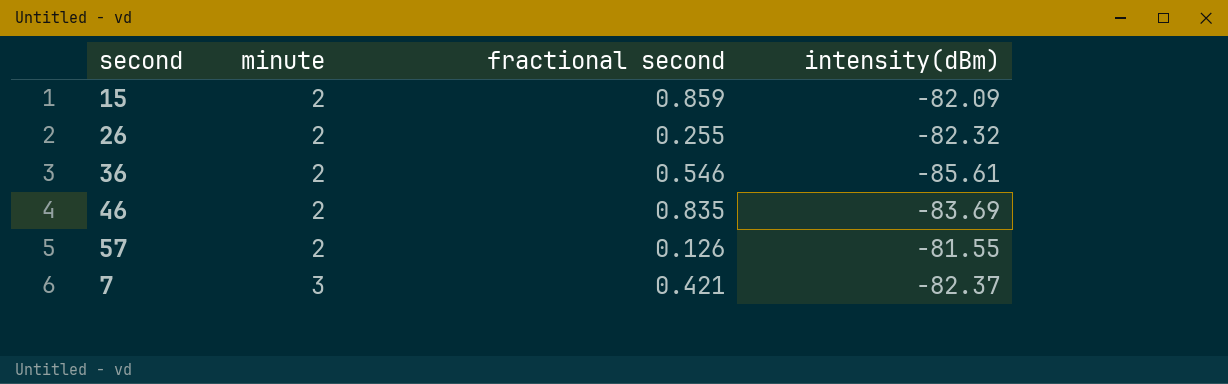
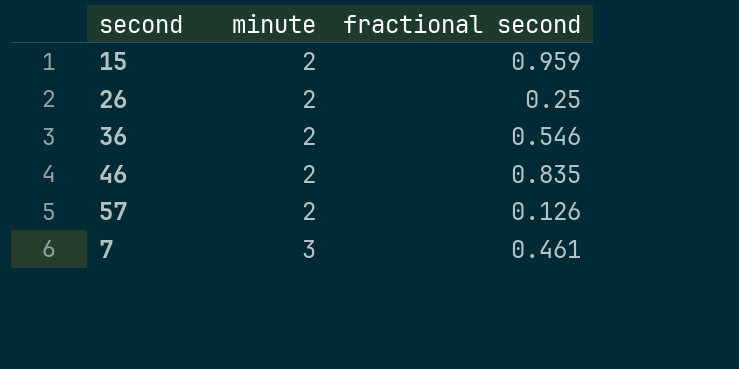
column intensity(dBm) | position: 4 -> none
15 | fractional second: 0.859 -> 0.959
26 | fractional second: 0.255 -> 0.25
7 | fractional second: 0.421 -> 0.461

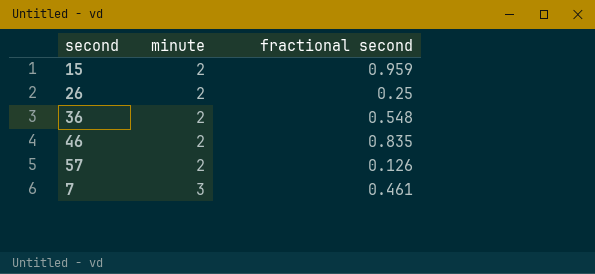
36 | fractional second: 0.546 -> 0.548

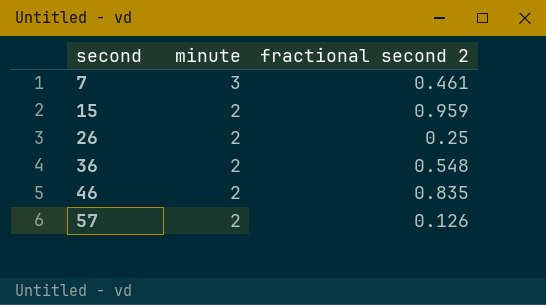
row order: minute ascending -> second ascending
column name: fractional second -> fractional second 2

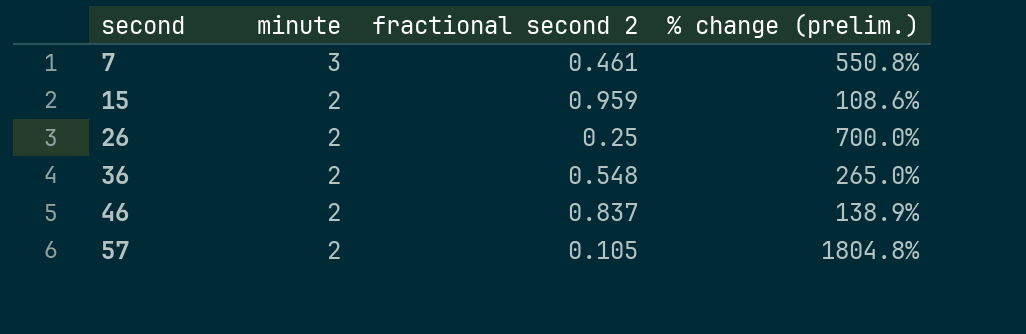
column % change (prelim.) | formula: none -> ([minute] - [fractional second 2]) / [fractional second 2]
46 | fractional second 2: 0.835 -> 0.837
57 | fractional second 2: 0.126 -> 0.105

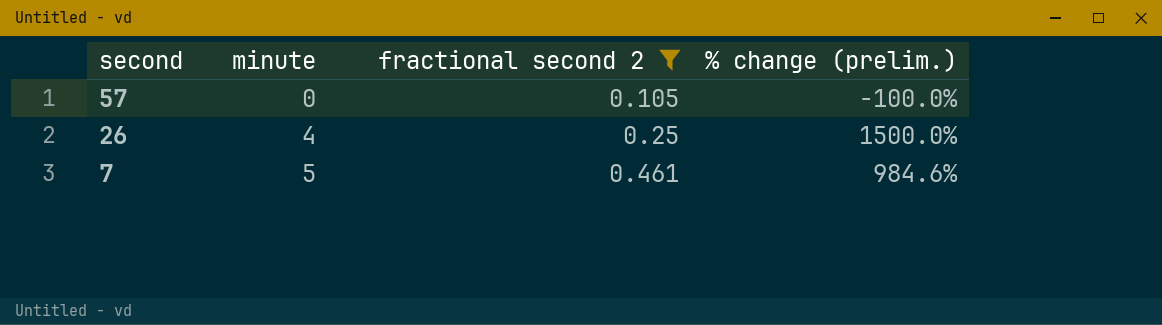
filter: none -> fractional second 2 <= 0.461
row order: second ascending -> second descending
57 | minute: 2 -> 0
57 | % change (prelim.): 1804.8% -> -100.0%
26 | minute: 2 -> 4
26 | % change (prelim.): 700.0% -> 1500.0%
7 | minute: 3 -> 5
7 | % change (prelim.): 550.8% -> 984.6%

